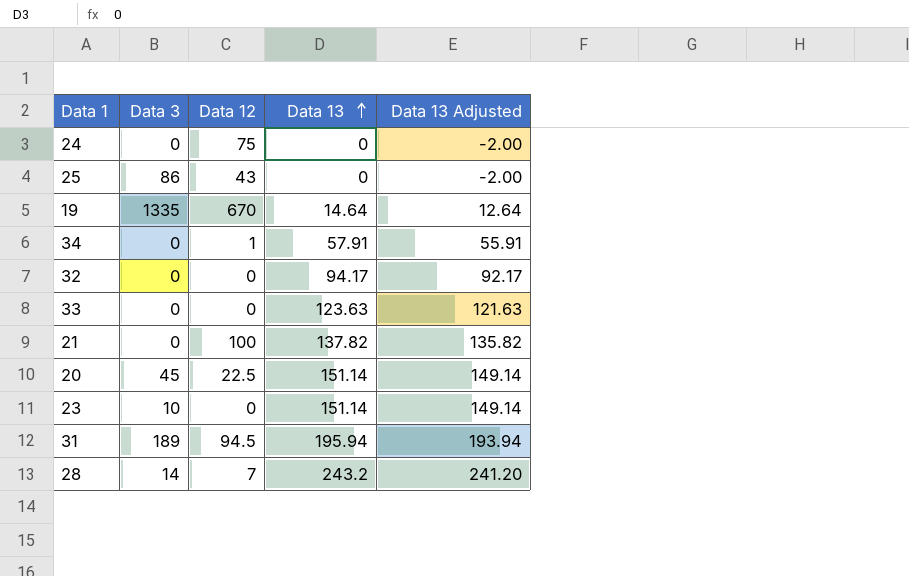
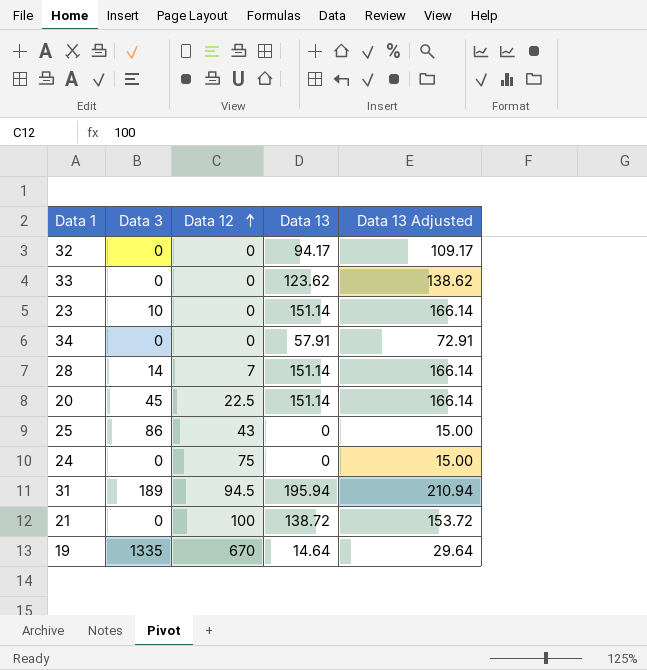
row order: Data 13 ascending -> Data 12 ascending
column Data 13 Adjusted | formula: [Data 13] - 2 -> [Data 13] + 15
33 | Data 13: 123.63 -> 123.62
34 | Data 12: 1 -> 0
28 | Data 13: 243.2 -> 151.14
21 | Data 13: 137.82 -> 138.72

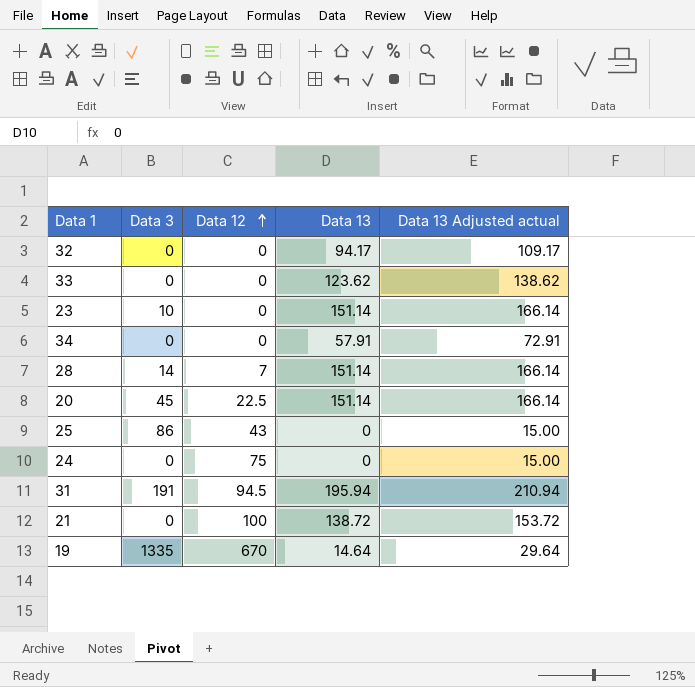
column name: Data 13 Adjusted -> Data 13 Adjusted actual
31 | Data 3: 189 -> 191

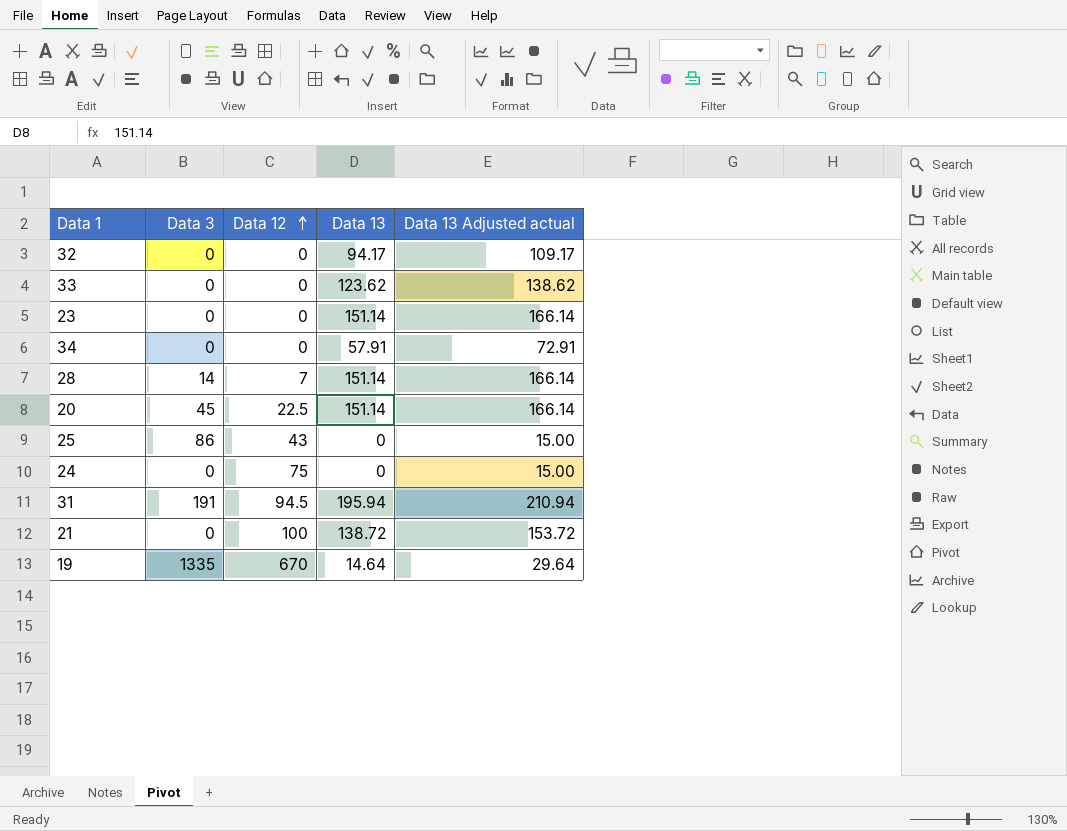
23 | Data 3: 10 -> 0

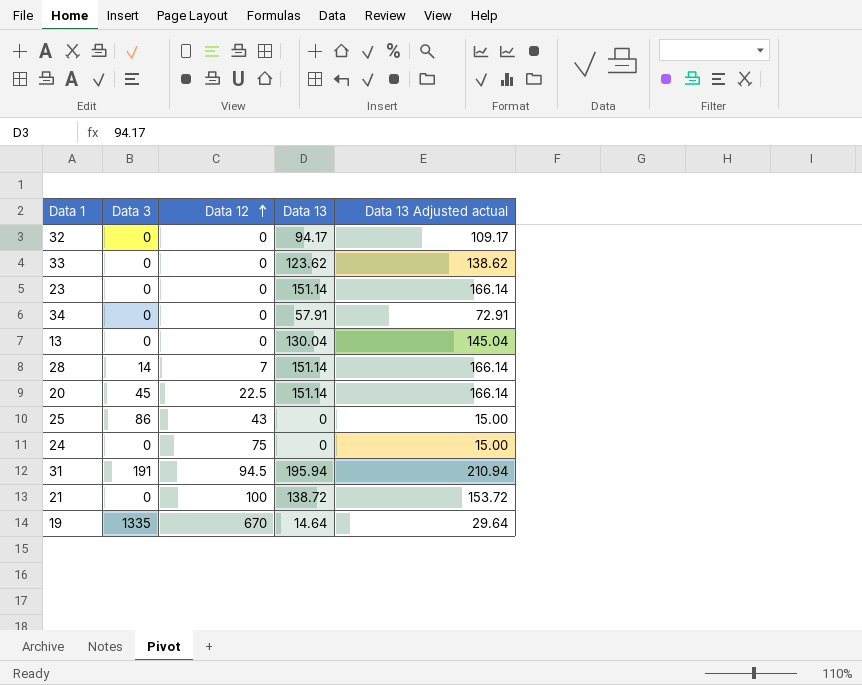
row 13: none -> 0 | 0 | 130.04 | 145.04

